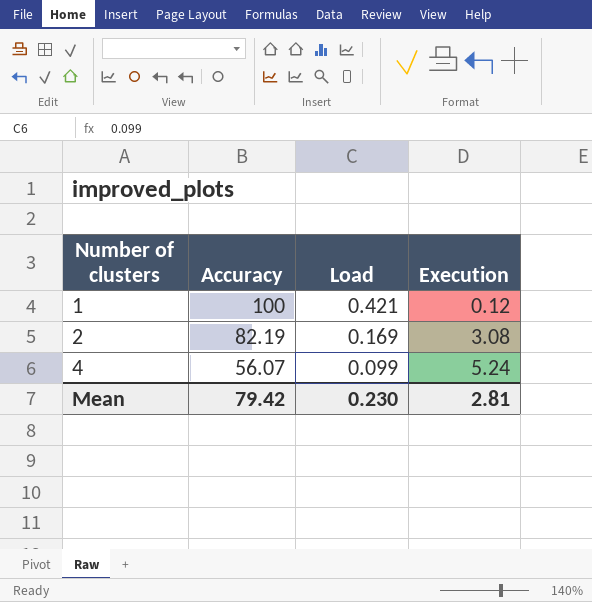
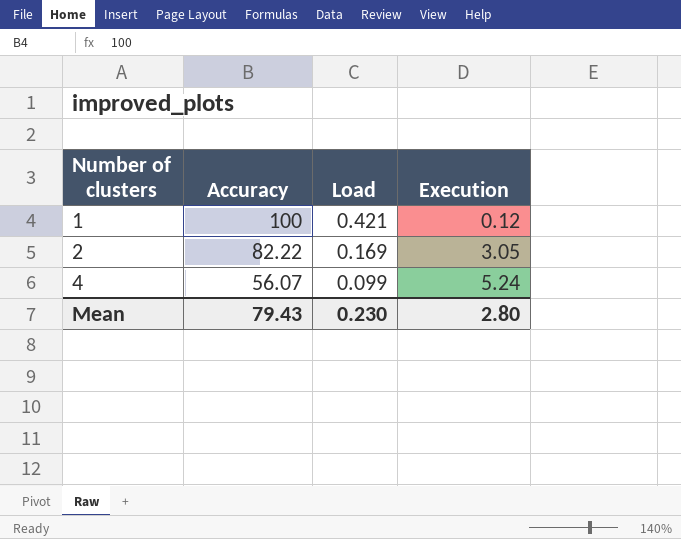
2 | Accuracy: 82.19 -> 82.22
2 | Execution: 3.08 -> 3.05
Mean | Accuracy: 79.42 -> 79.43
Mean | Execution: 2.81 -> 2.80

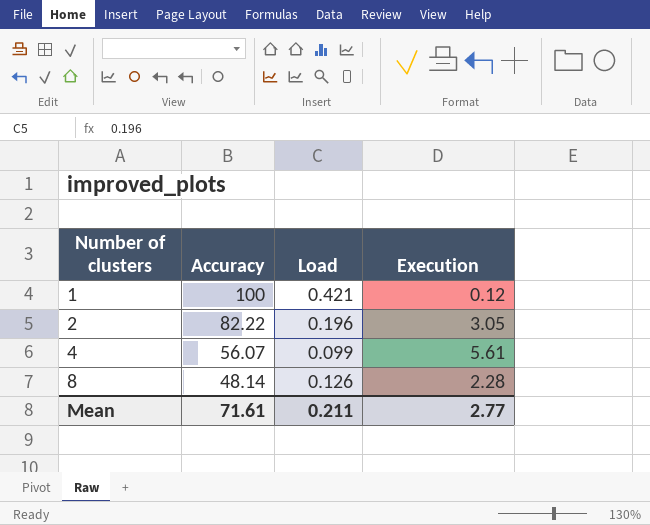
2 | Load: 0.169 -> 0.196
4 | Execution: 5.24 -> 5.61
row 8: none -> 48.14 | 0.126 | 2.28
Mean | Accuracy: 79.43 -> 71.61
Mean | Load: 0.230 -> 0.211
Mean | Execution: 2.80 -> 2.77

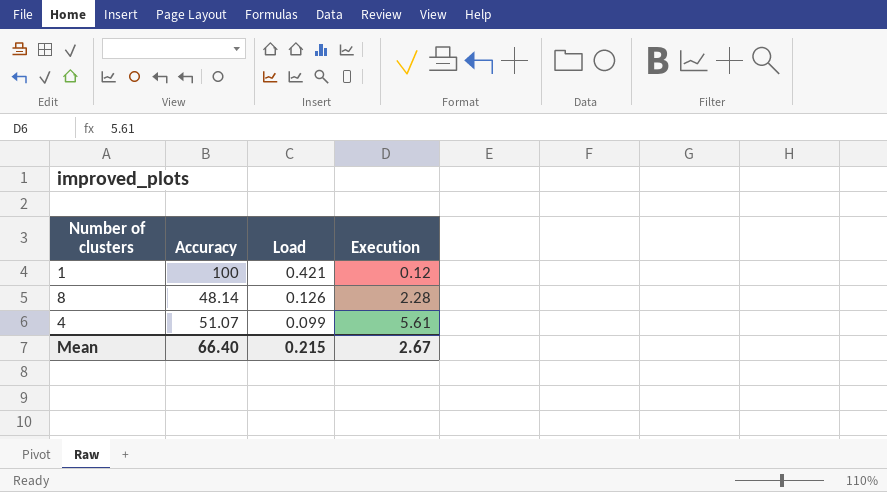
row order: Number of clusters ascending -> Load descending
row 2: 82.22 | 0.196 | 3.05 -> none
4 | Accuracy: 56.07 -> 51.07
Mean | Accuracy: 71.61 -> 66.40
Mean | Load: 0.211 -> 0.215
Mean | Execution: 2.77 -> 2.67

